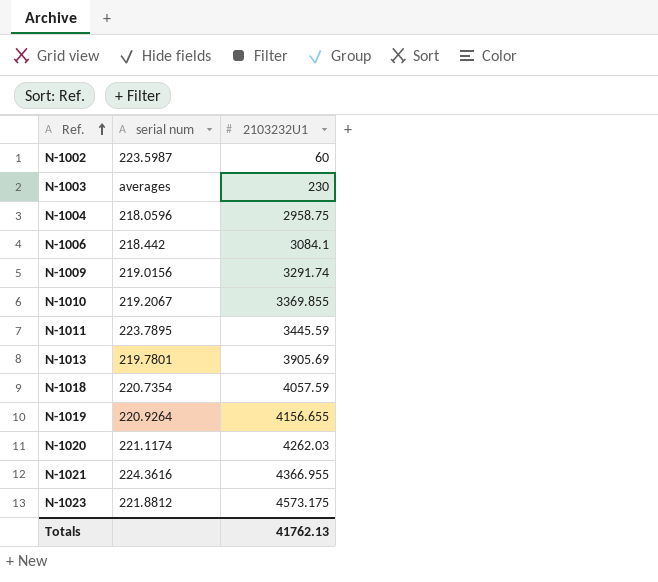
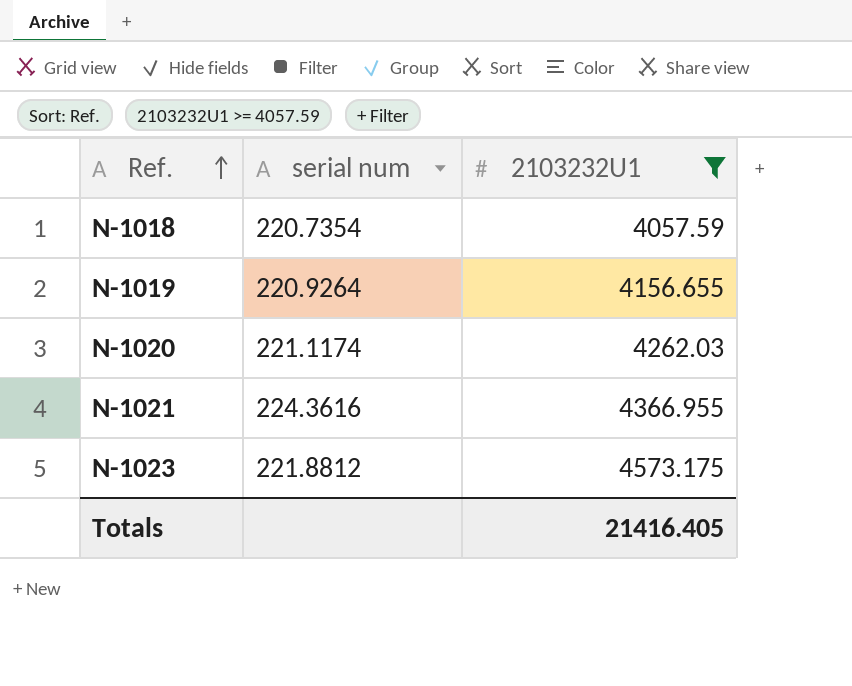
filter: none -> 2103232U1 >= 4057.59
Totals | 2103232U1: 41762.13 -> 21416.405

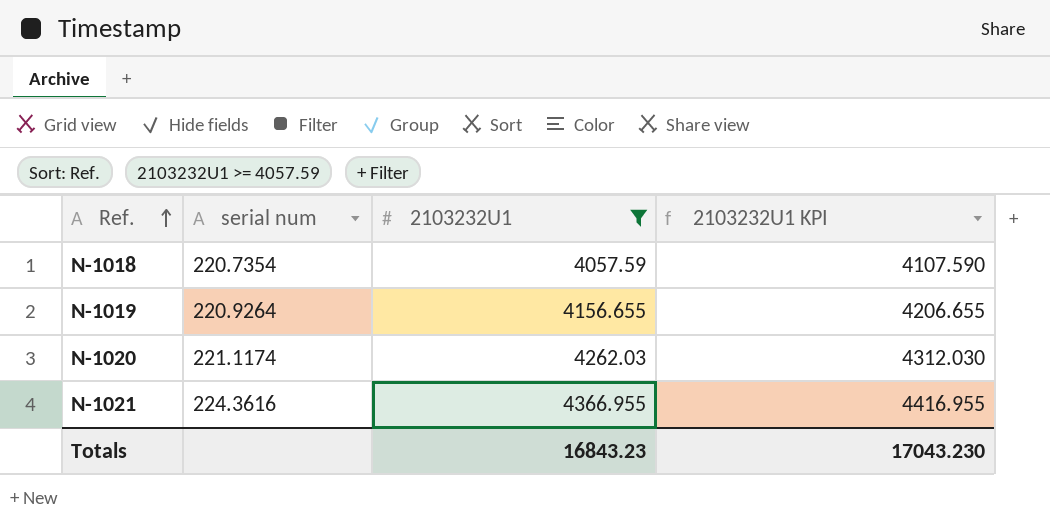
column 2103232U1 KPI | formula: none -> [2103232U1] + 50
row N-1023: 221.8812 | 4573.175 -> none
Totals | 2103232U1: 21416.405 -> 16843.23

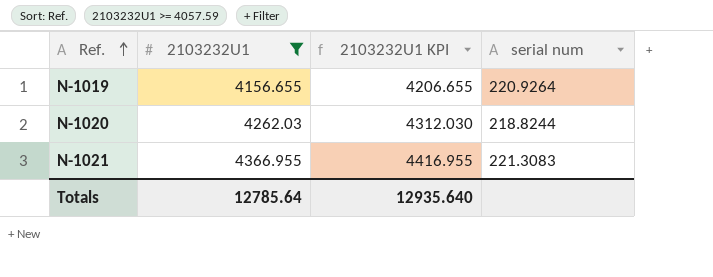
column serial num | position: 2 -> 4
row N-1018: 220.7354 | 4057.59 | 4107.590 -> none
N-1020 | serial num: 221.1174 -> 218.8244
N-1021 | serial num: 224.3616 -> 221.3083
Totals | 2103232U1: 16843.23 -> 12785.64
Totals | 2103232U1 KPI: 17043.230 -> 12935.640

